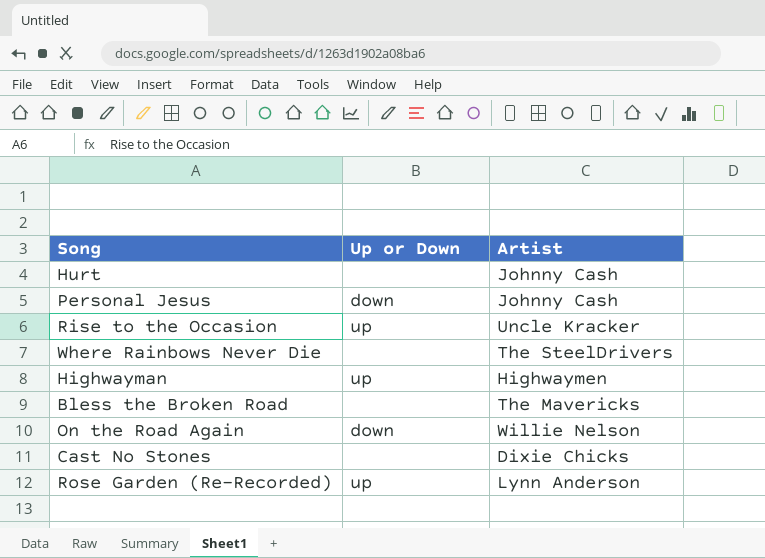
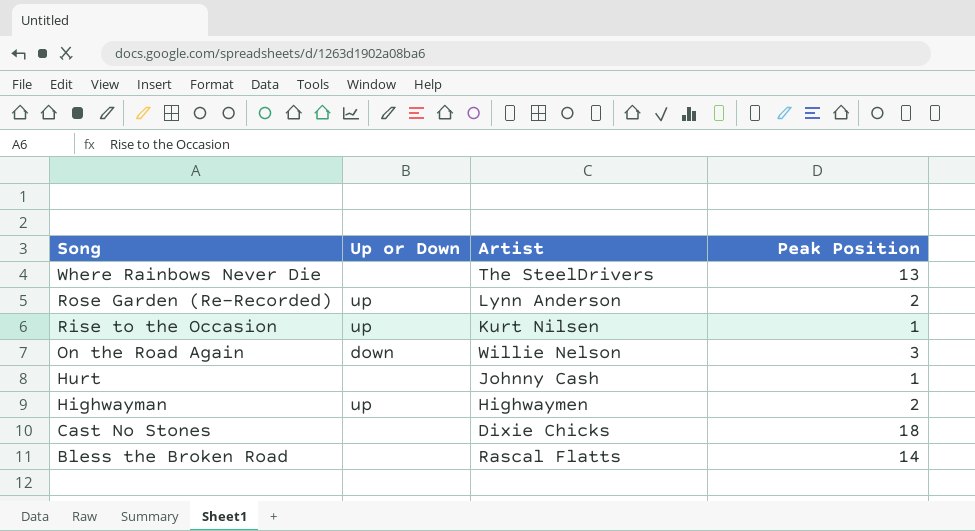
row order: none -> Song descending
column Peak Position | position: none -> 4
row Personal Jesus: down | Johnny Cash -> none
Rise to the Occasion | Artist: Uncle Kracker -> Kurt Nilsen
Bless the Broken Road | Artist: The Mavericks -> Rascal Flatts

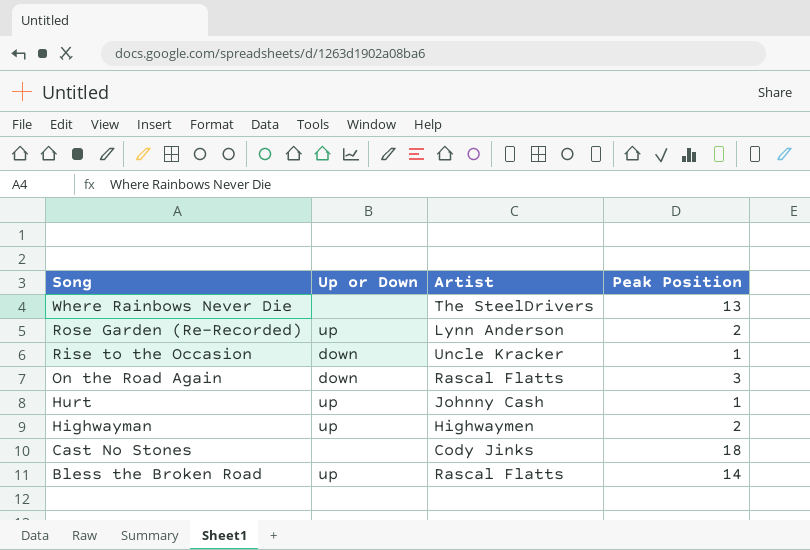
Rise to the Occasion | Up or Down: up -> down
Rise to the Occasion | Artist: Kurt Nilsen -> Uncle Kracker
On the Road Again | Artist: Willie Nelson -> Rascal Flatts
Hurt | Up or Down: none -> up
Cast No Stones | Artist: Dixie Chicks -> Cody Jinks
Bless the Broken Road | Up or Down: none -> up

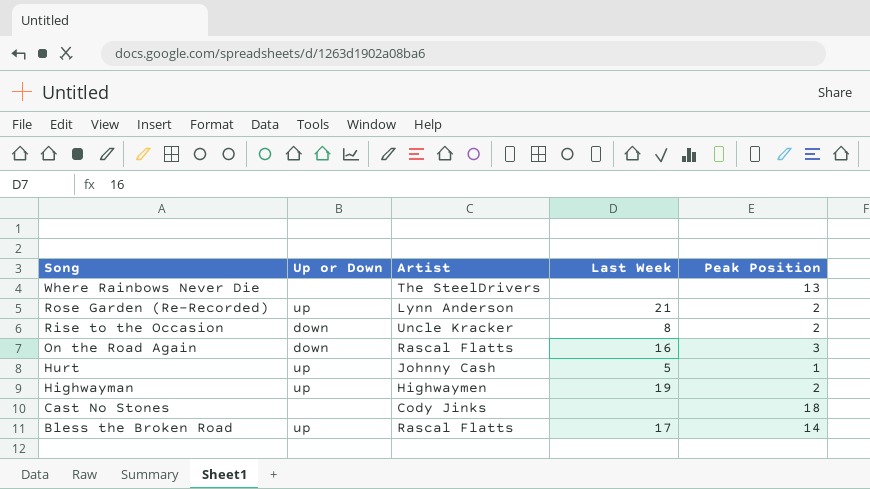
column Last Week | position: none -> 4
Rise to the Occasion | Peak Position: 1 -> 2

